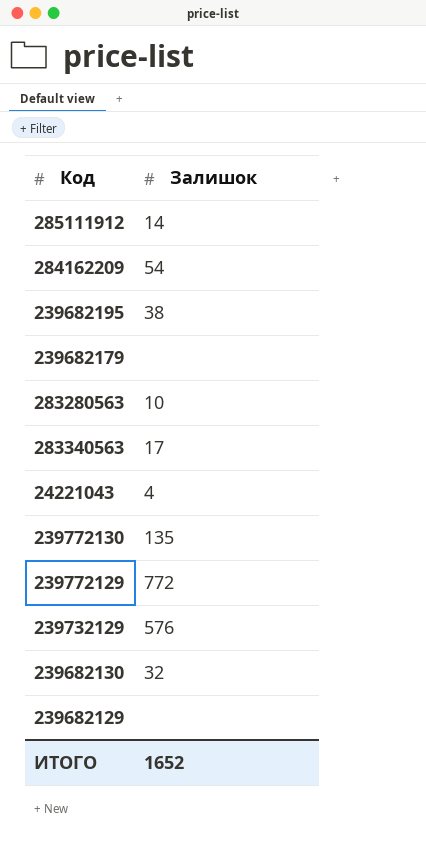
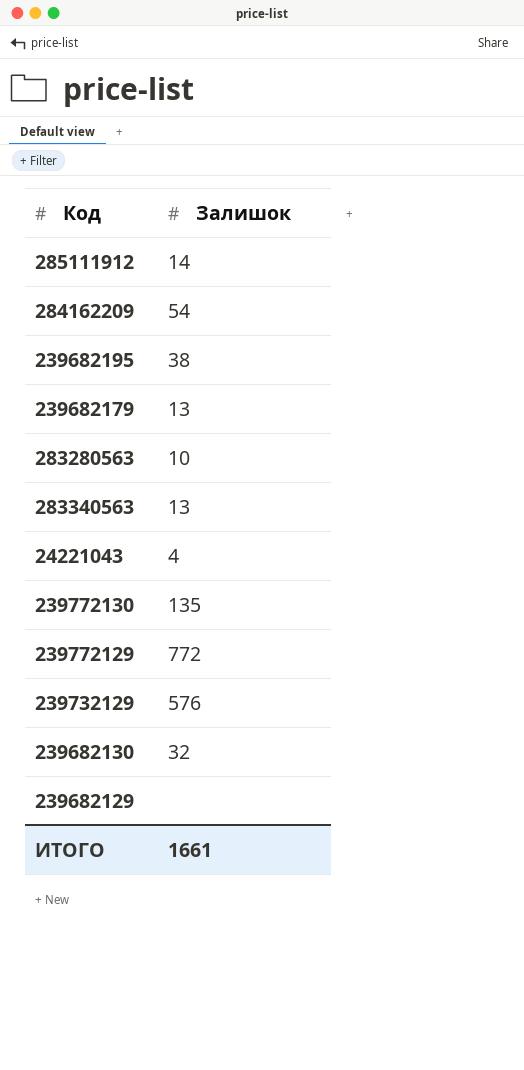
239682179 | Залишок: none -> 13
283340563 | Залишок: 17 -> 13
ИТОГО | Залишок: 1652 -> 1661

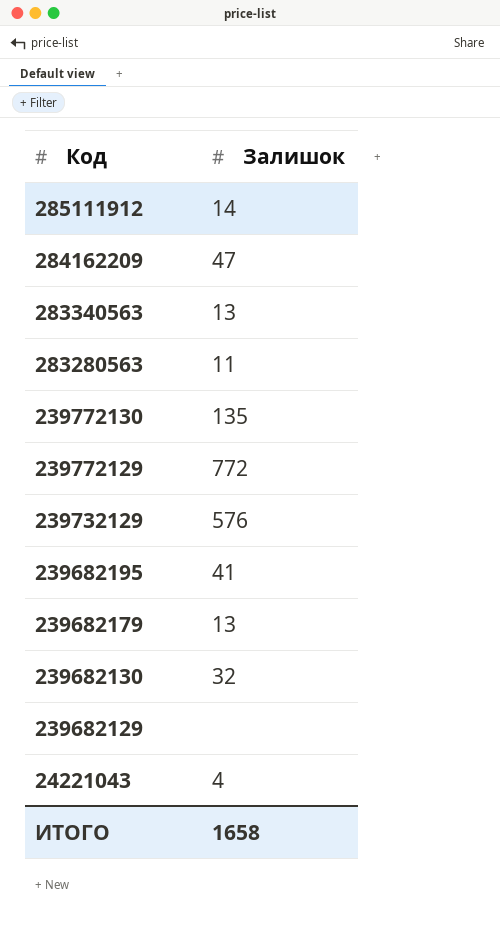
row order: none -> Код descending
284162209 | Залишок: 54 -> 47
283280563 | Залишок: 10 -> 11
239682195 | Залишок: 38 -> 41
ИТОГО | Залишок: 1661 -> 1658

